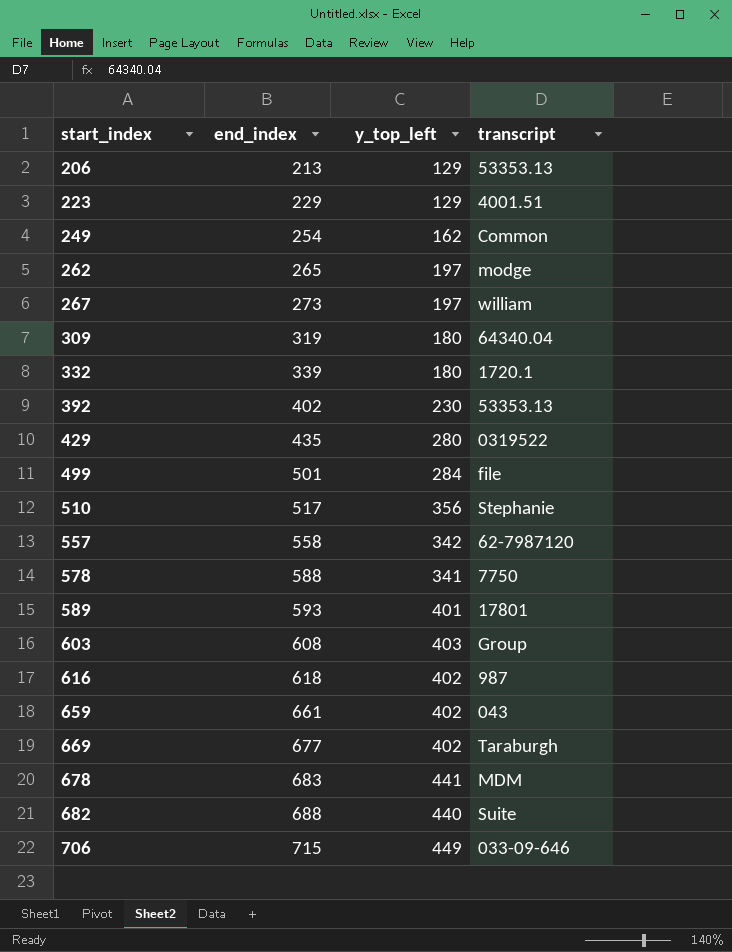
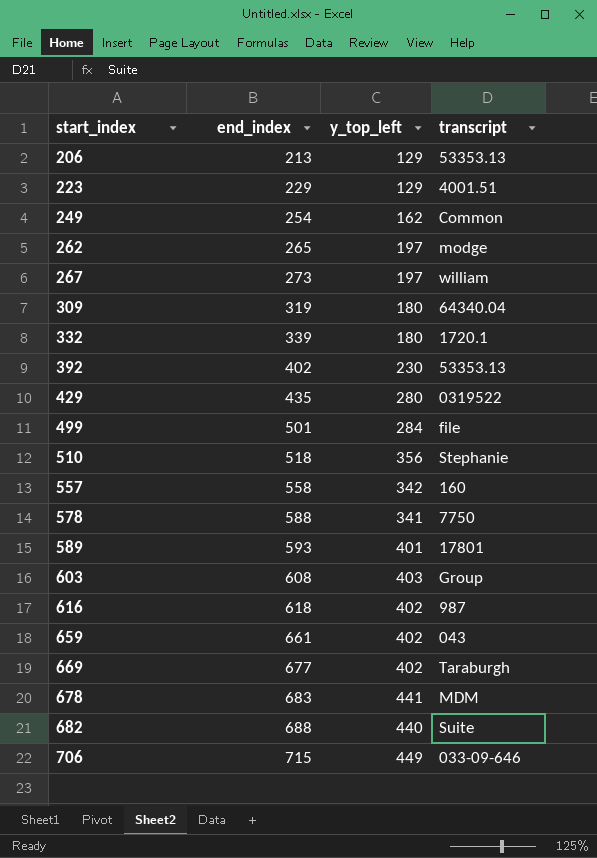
510 | end_index: 517 -> 518
557 | transcript: 62-7987120 -> 160

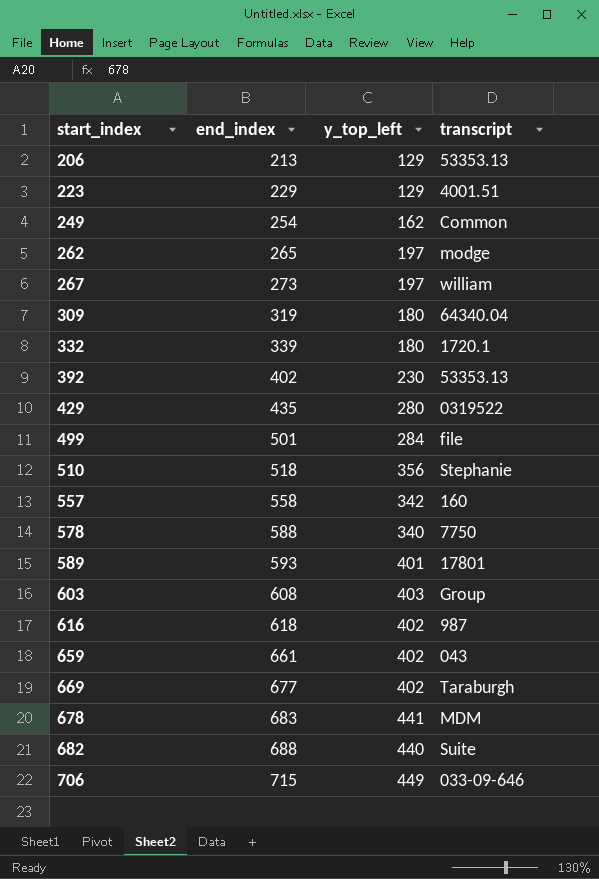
578 | y_top_left: 341 -> 340

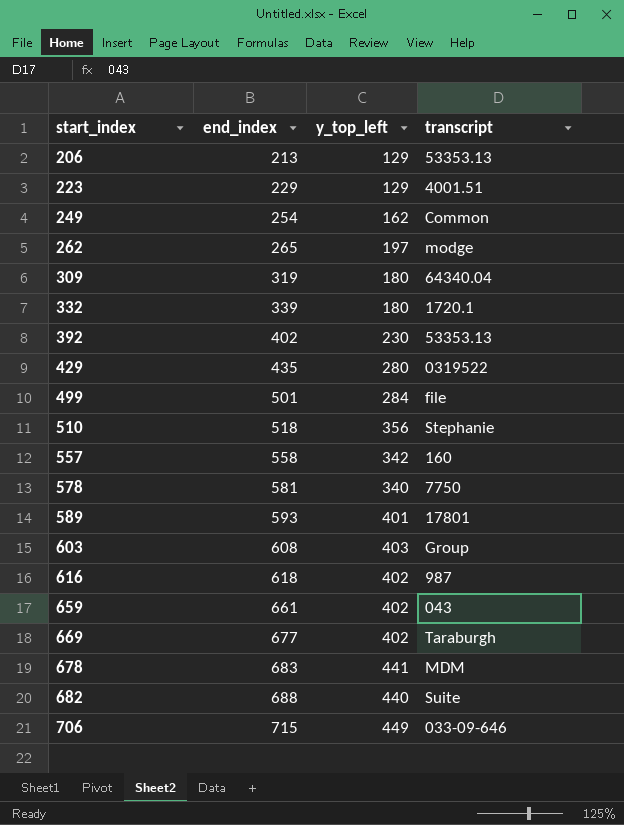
row 267: 273 | 197 | william -> none
578 | end_index: 588 -> 581

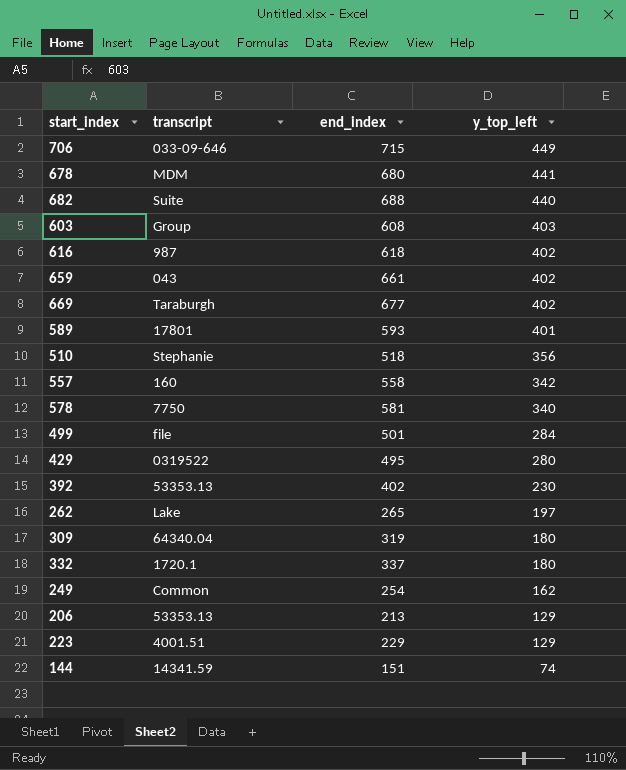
row order: start_index ascending -> y_top_left descending
column transcript | position: 4 -> 2
678 | end_index: 683 -> 680
429 | end_index: 435 -> 495
262 | transcript: modge -> Lake
332 | end_index: 339 -> 337
row 144: none -> 14341.59 | 151 | 74

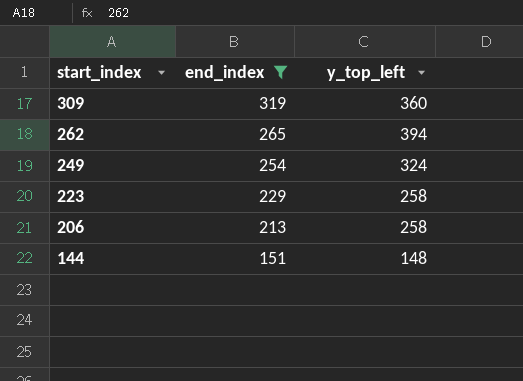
filter: none -> end_index <= 319
row order: y_top_left descending -> start_index descending
column transcript | position: 2 -> none
309 | y_top_left: 180 -> 360
262 | y_top_left: 197 -> 394
249 | y_top_left: 162 -> 324
223 | y_top_left: 129 -> 258
206 | y_top_left: 129 -> 258
144 | y_top_left: 74 -> 148

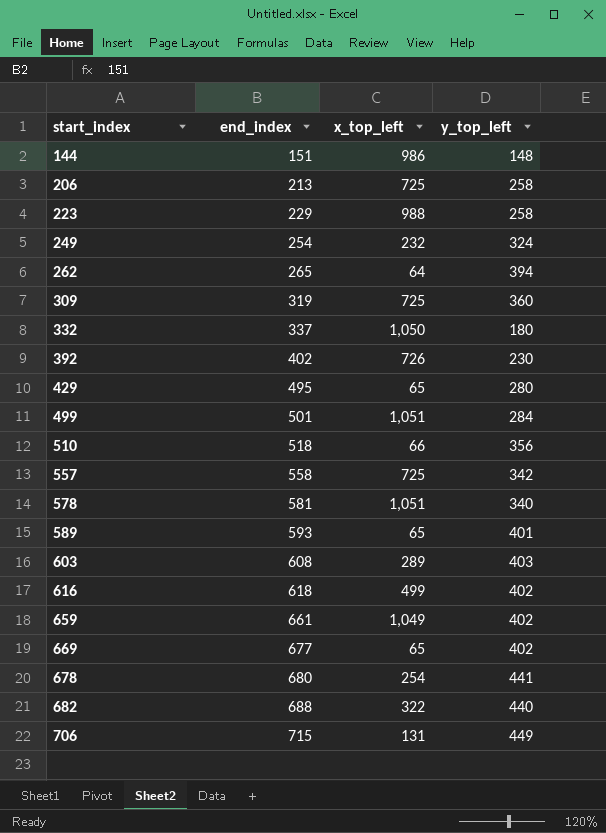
filter: end_index <= 319 -> none
row order: start_index descending -> start_index ascending
column x_top_left | position: none -> 3

